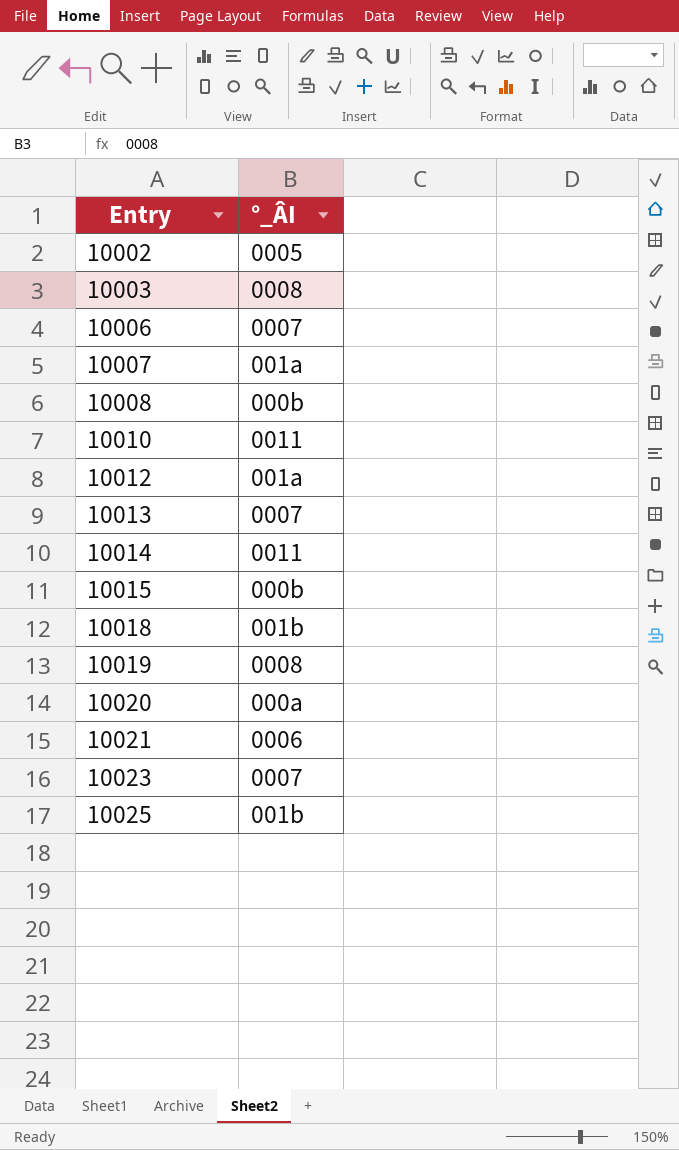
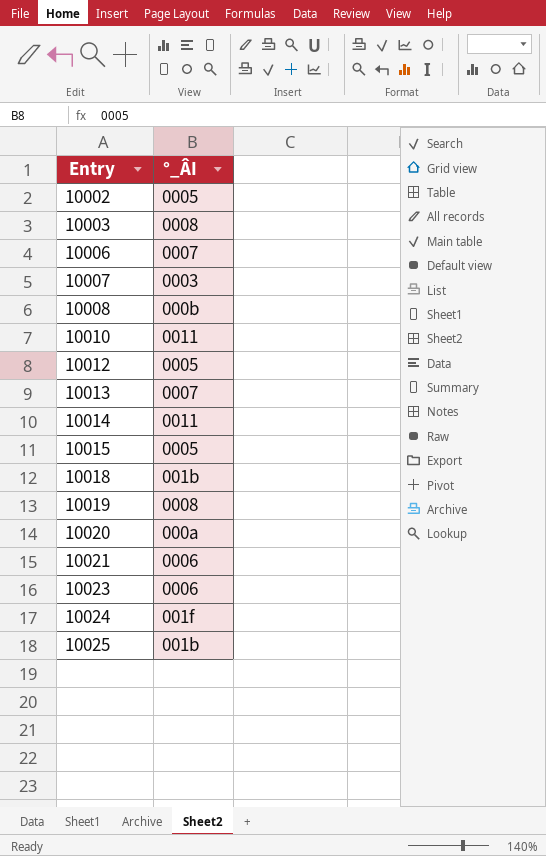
10007 | °_ÂI: 001a -> 0003
10012 | °_ÂI: 001a -> 0005
10015 | °_ÂI: 000b -> 0005
10023 | °_ÂI: 0007 -> 0006
row 10024: none -> 001f

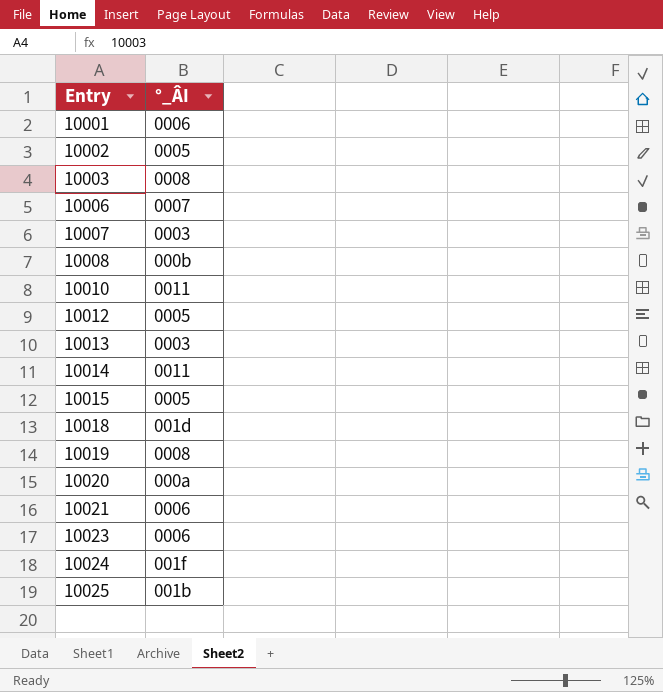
row 10001: none -> 0006
10013 | °_ÂI: 0007 -> 0003
10018 | °_ÂI: 001b -> 001d

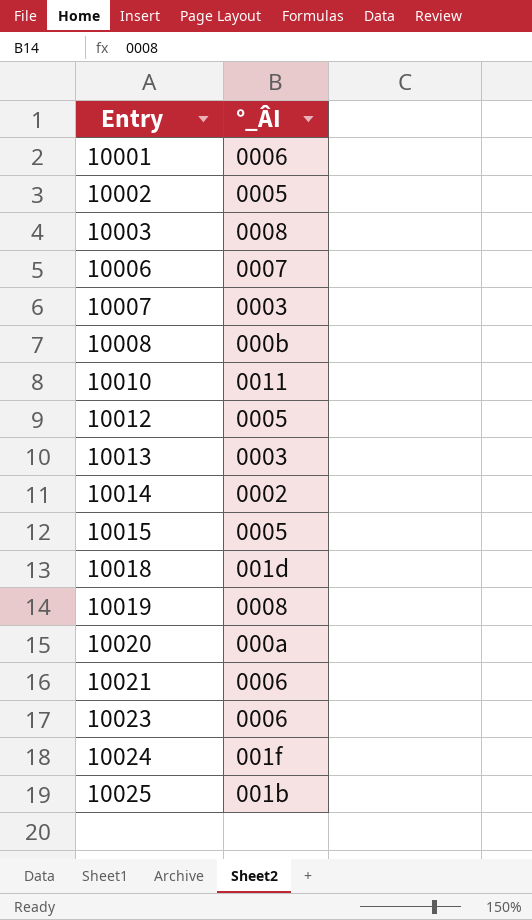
10014 | °_ÂI: 0011 -> 0002

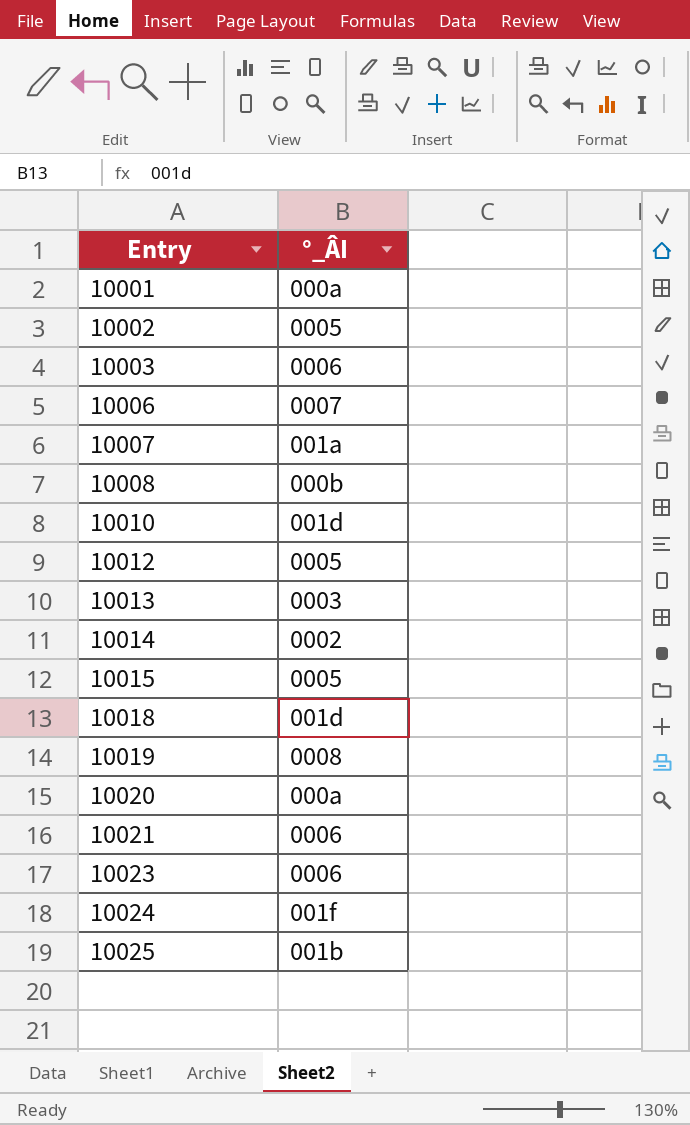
10001 | °_ÂI: 0006 -> 000a
10003 | °_ÂI: 0008 -> 0006
10007 | °_ÂI: 0003 -> 001a
10010 | °_ÂI: 0011 -> 001d

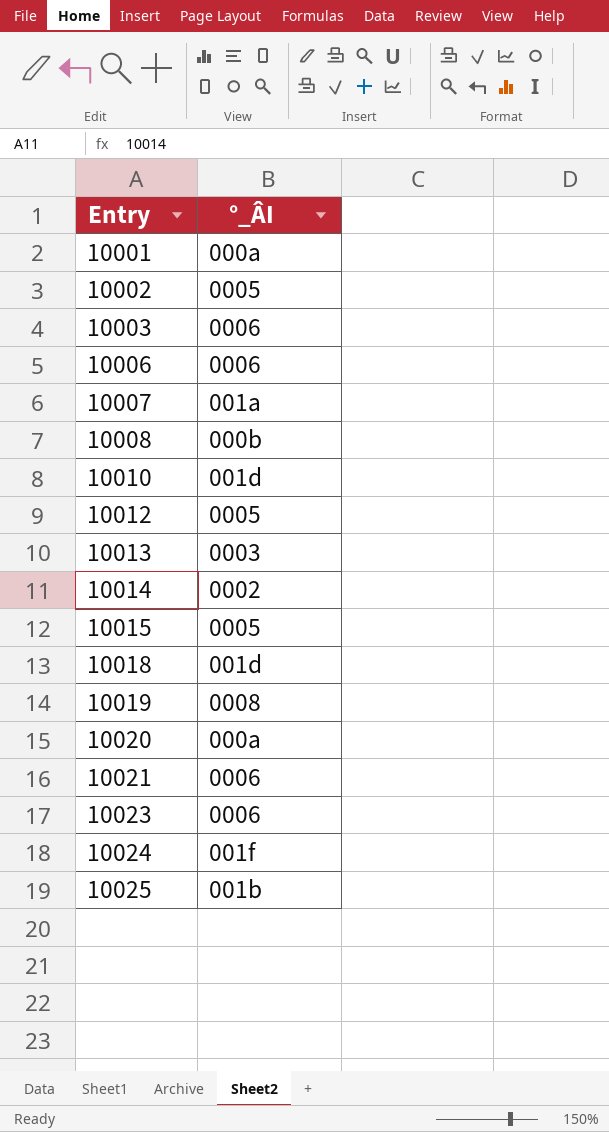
10006 | °_ÂI: 0007 -> 0006

